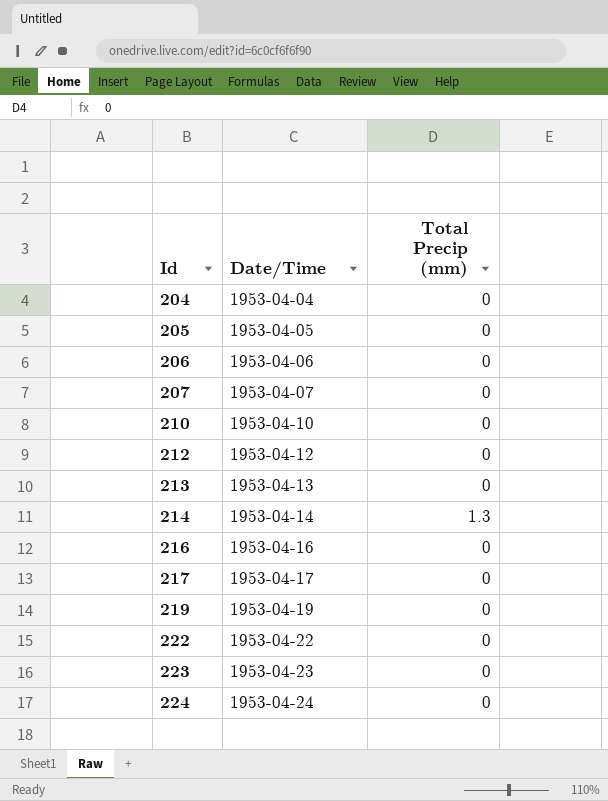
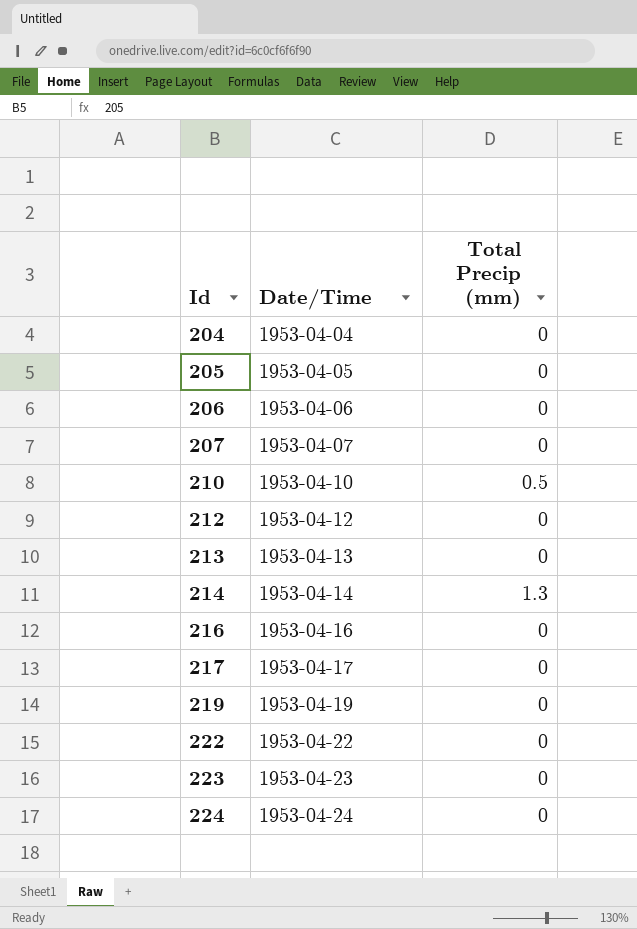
210 | Total Precip (mm): 0 -> 0.5

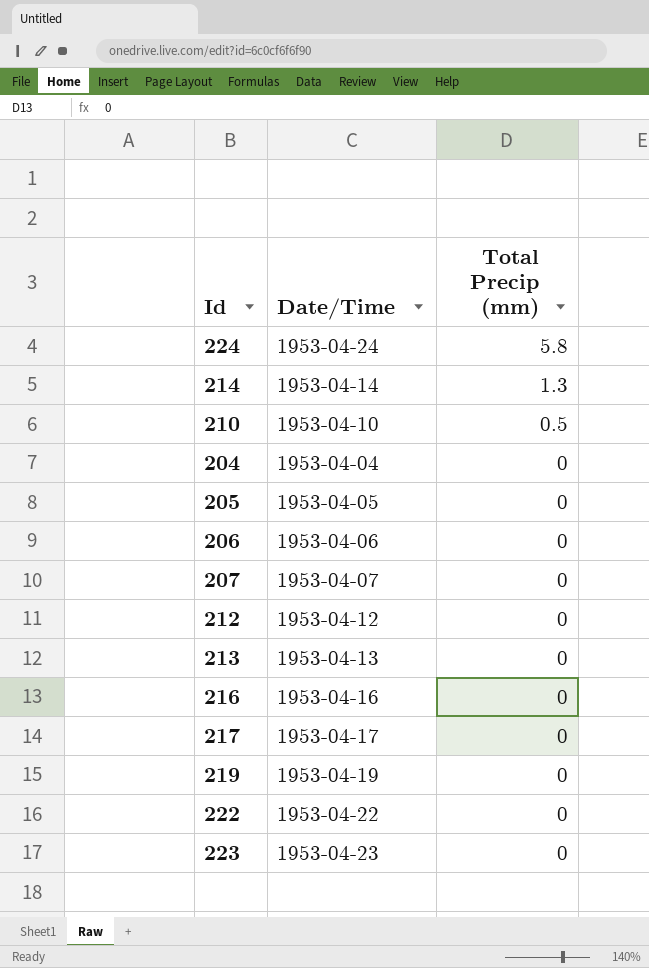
row order: Id ascending -> Total Precip (mm) descending
224 | Total Precip (mm): 0 -> 5.8

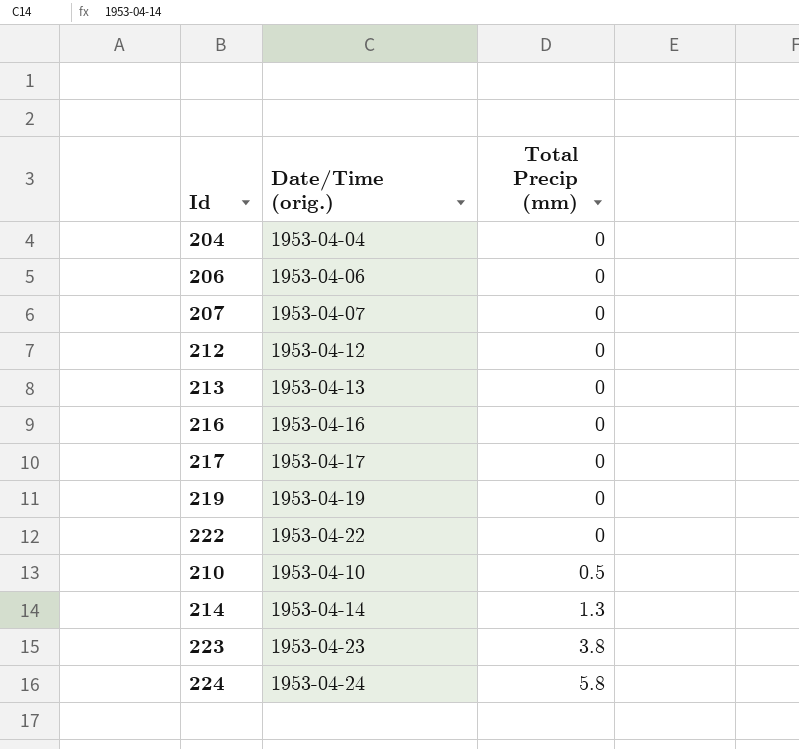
row order: Total Precip (mm) descending -> Total Precip (mm) ascending
column name: Date/Time -> Date/Time (orig.)
row 205: 1953-04-05 | 0 -> none
223 | Total Precip (mm): 0 -> 3.8

